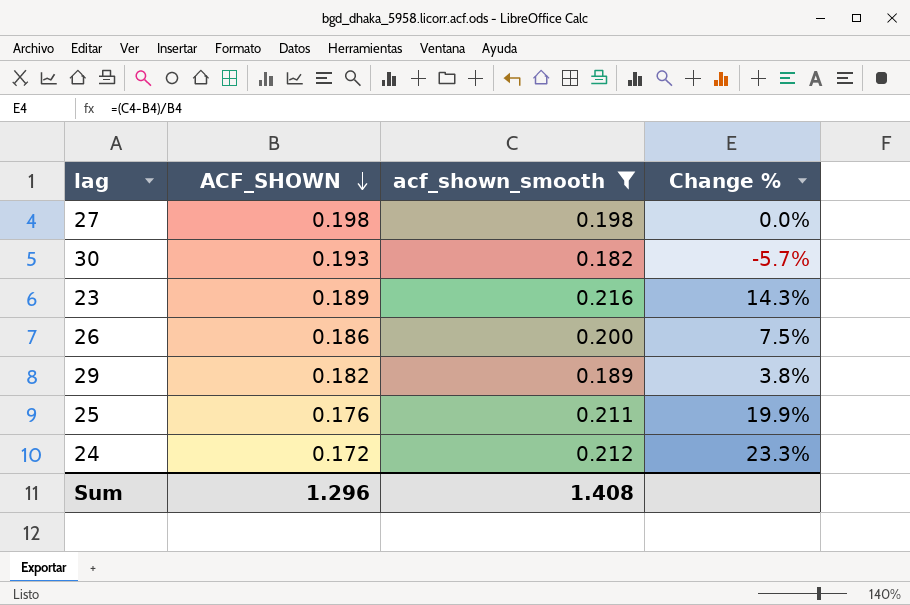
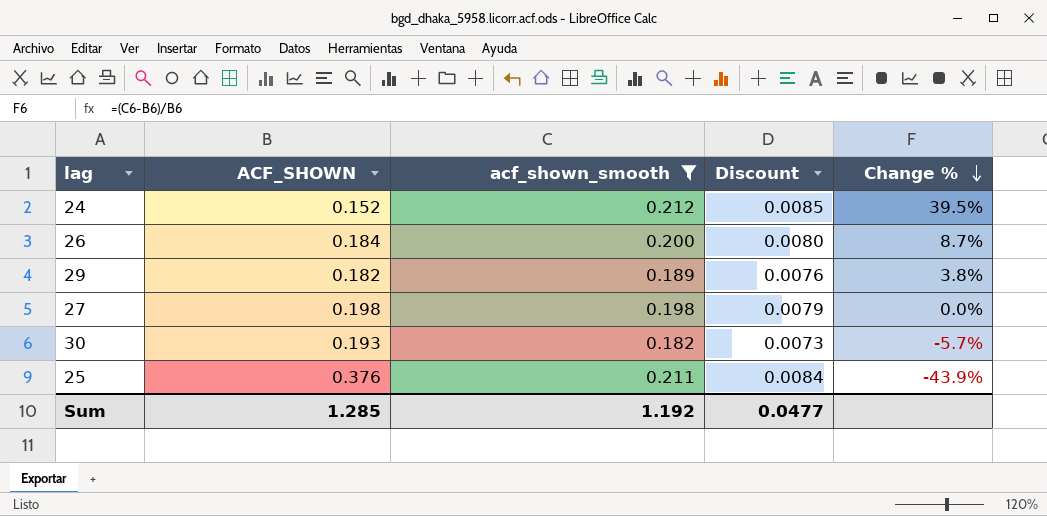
row order: ACF_SHOWN descending -> Change % descending
column Discount | formula: none -> [acf_shown_smooth] * 0.04
row 23: 0.189 | 0.216 | 14.3% -> none
24 | ACF_SHOWN: 0.172 -> 0.152
24 | Change %: 23.3% -> 39.5%
26 | ACF_SHOWN: 0.186 -> 0.184
26 | Change %: 7.5% -> 8.7%
25 | ACF_SHOWN: 0.176 -> 0.376
25 | Change %: 19.9% -> -43.9%
Sum | ACF_SHOWN: 1.296 -> 1.285
Sum | acf_shown_smooth: 1.408 -> 1.192

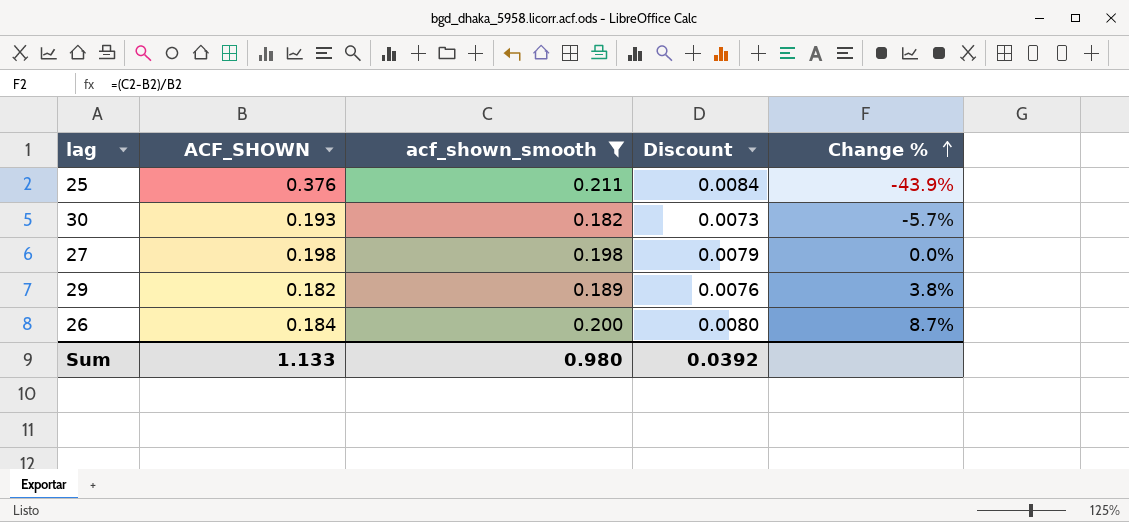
row order: Change % descending -> Change % ascending
row 24: 0.152 | 0.212 | 0.0085 | 39.5% -> none
Sum | ACF_SHOWN: 1.285 -> 1.133
Sum | acf_shown_smooth: 1.192 -> 0.980
Sum | Discount: 0.0477 -> 0.0392

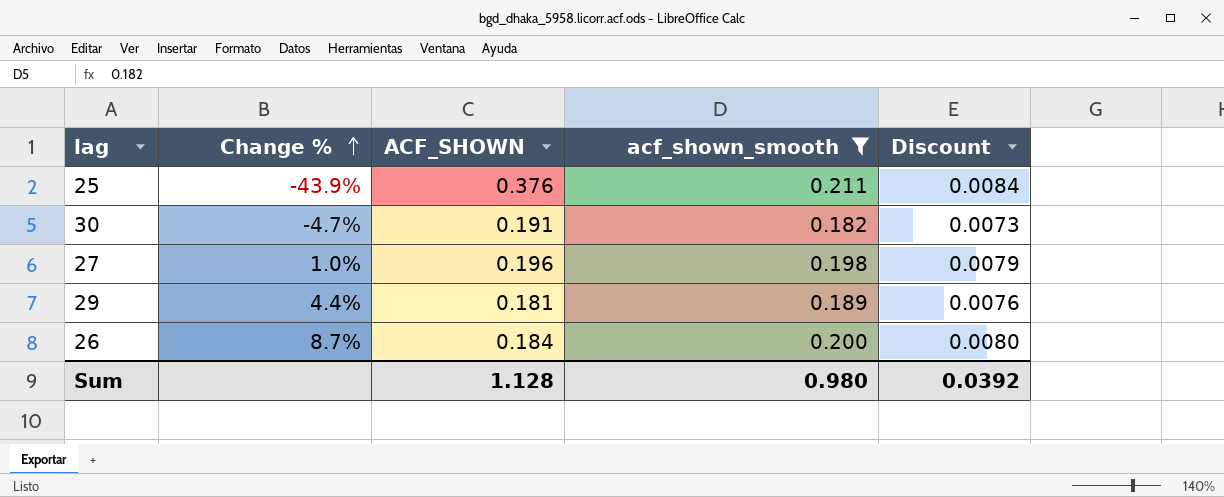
column Change % | position: 5 -> 2
30 | Change %: -5.7% -> -4.7%
30 | ACF_SHOWN: 0.193 -> 0.191
27 | Change %: 0.0% -> 1.0%
27 | ACF_SHOWN: 0.198 -> 0.196
29 | Change %: 3.8% -> 4.4%
29 | ACF_SHOWN: 0.182 -> 0.181
Sum | ACF_SHOWN: 1.133 -> 1.128

